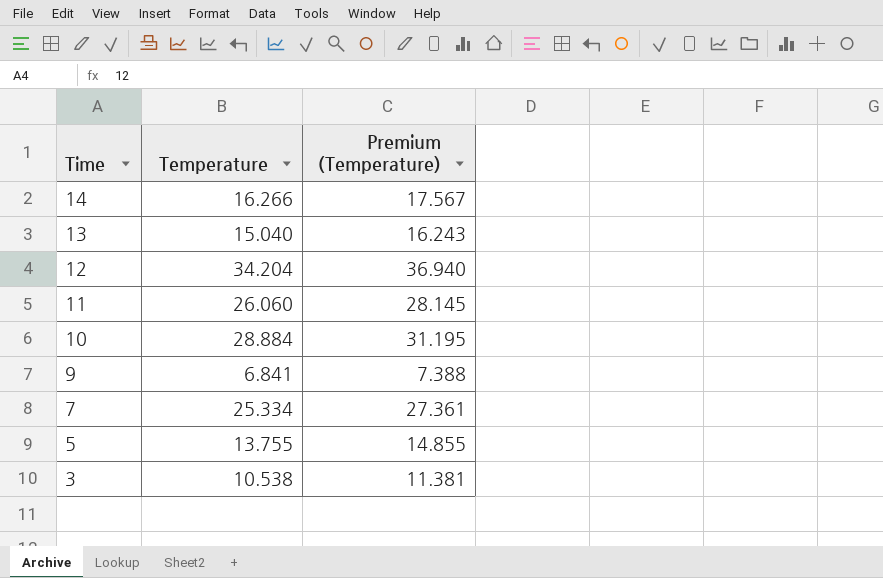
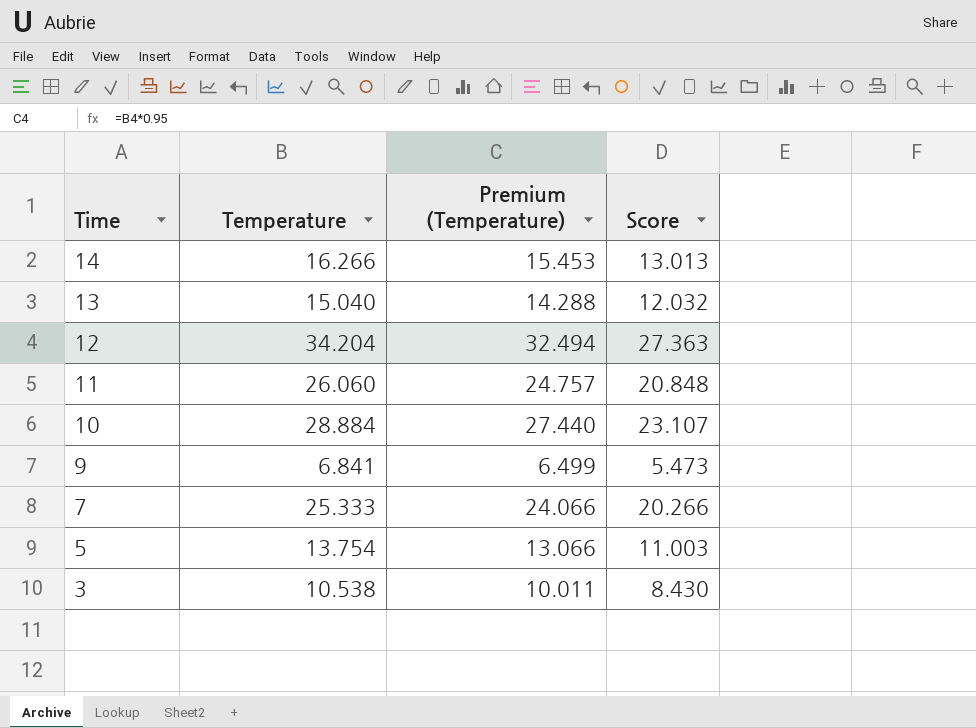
column Premium (Temperature) | formula: [Temperature] * 1.08 -> [Temperature] * 0.95
column Score | formula: none -> [Temperature] * 0.8
7 | Temperature: 25.334 -> 25.333
5 | Temperature: 13.755 -> 13.754

